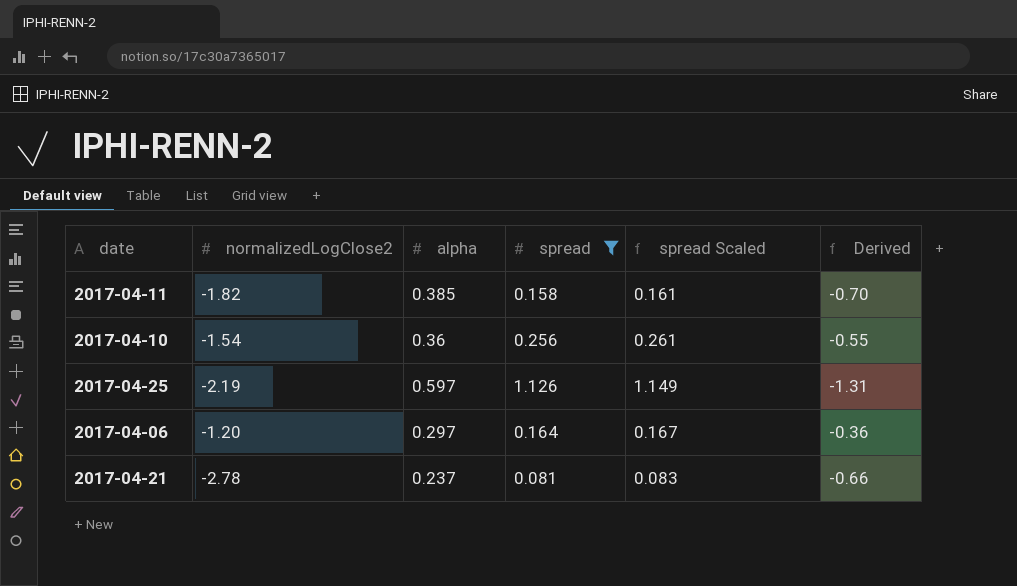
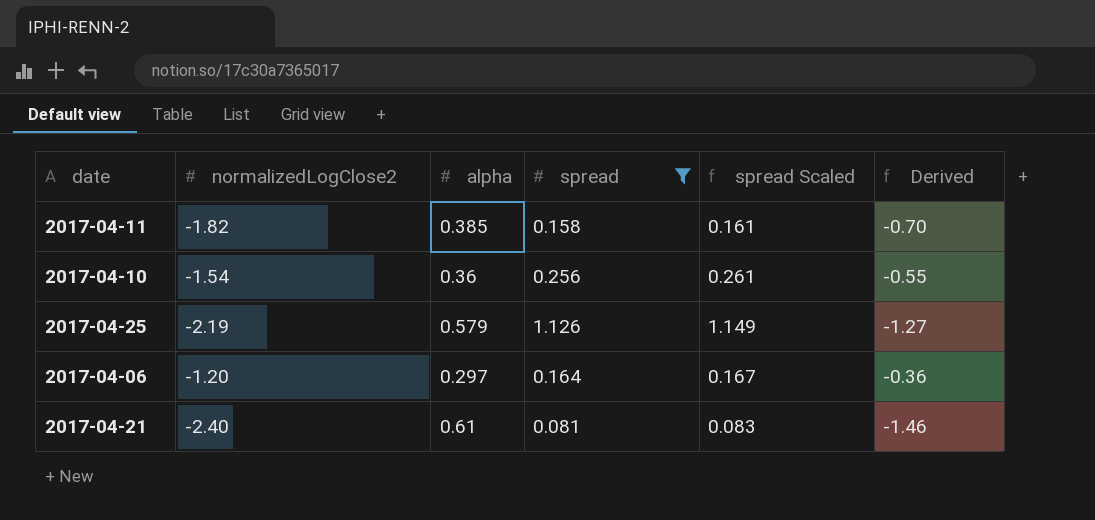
2017-04-25 | alpha: 0.597 -> 0.579
2017-04-25 | Derived: -1.31 -> -1.27
2017-04-21 | normalizedLogClose2: -2.78 -> -2.40
2017-04-21 | alpha: 0.237 -> 0.61
2017-04-21 | Derived: -0.66 -> -1.46

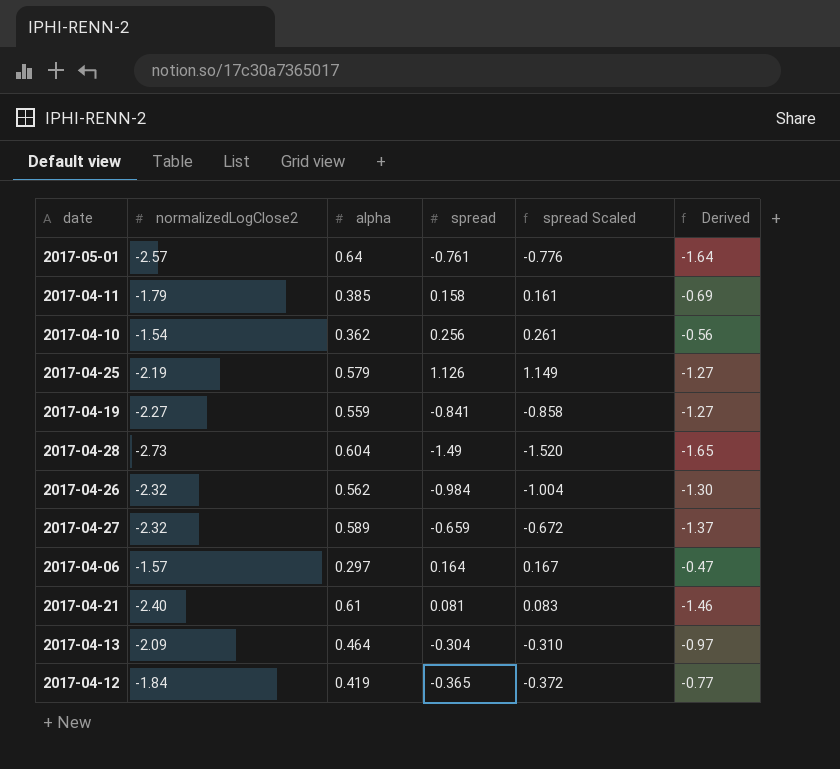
filter: spread >= 0.081 -> none
2017-04-11 | normalizedLogClose2: -1.82 -> -1.79
2017-04-11 | Derived: -0.70 -> -0.69
2017-04-10 | alpha: 0.36 -> 0.362
2017-04-10 | Derived: -0.55 -> -0.56
2017-04-06 | normalizedLogClose2: -1.20 -> -1.57
2017-04-06 | Derived: -0.36 -> -0.47

